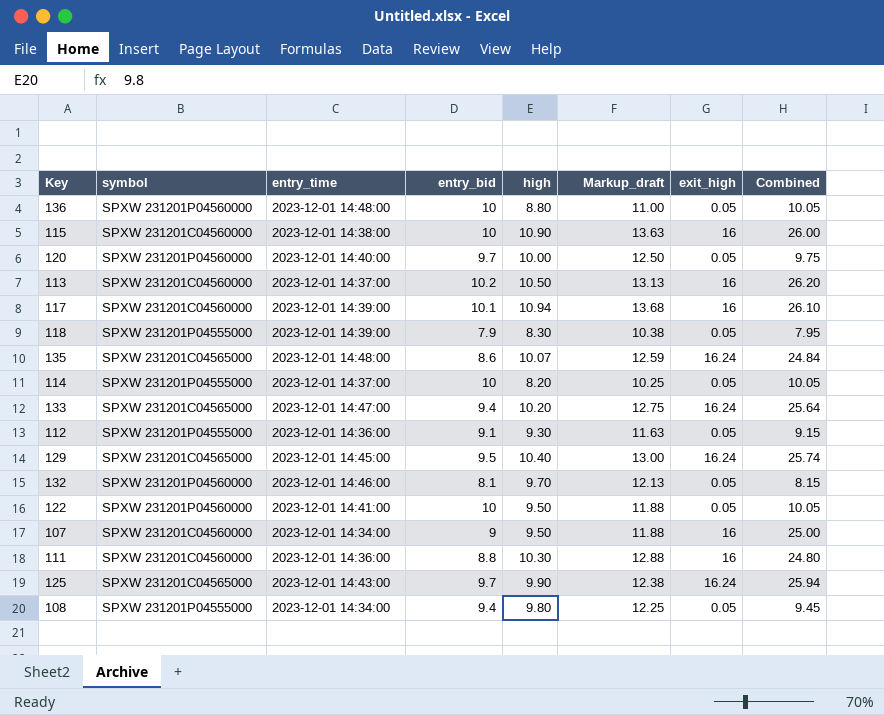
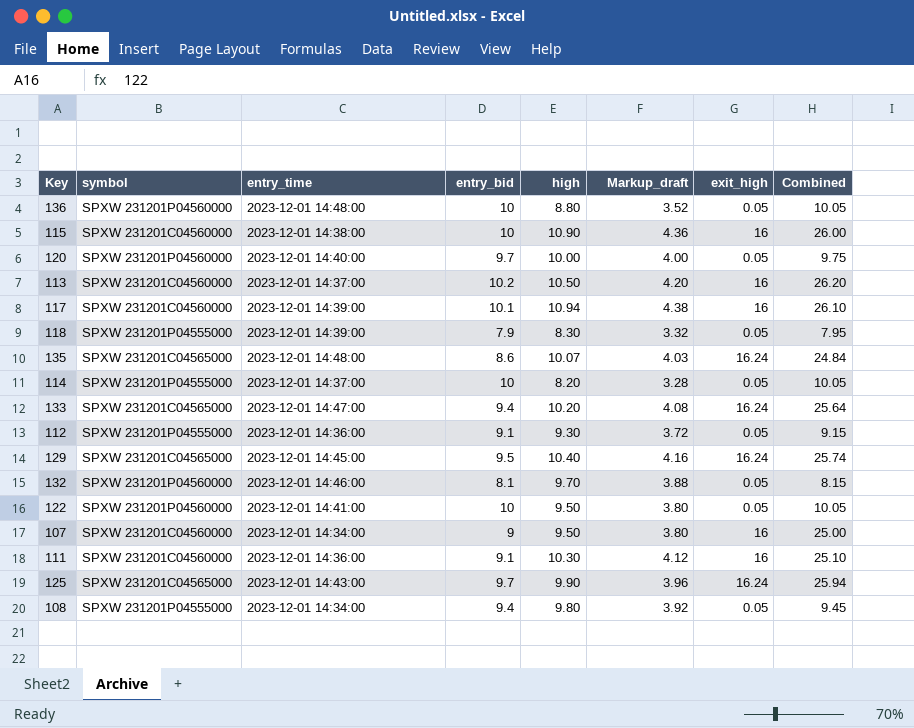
column Markup_draft | formula: [high] * 1.25 -> [high] * 0.4
111 | entry_bid: 8.8 -> 9.1
111 | Combined: 24.80 -> 25.10

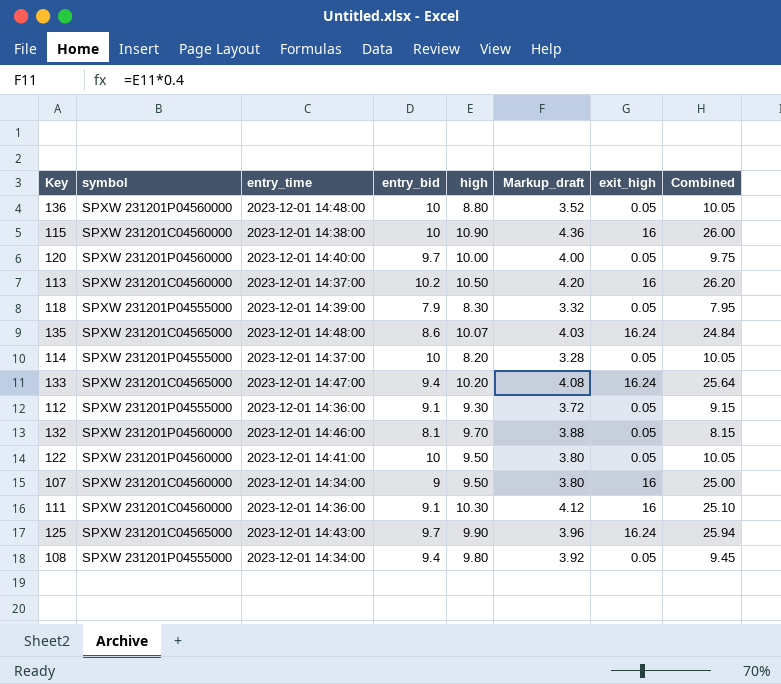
row 117: SPXW 231201C04560000 | 2023-12-01 14:39:00 | 10.1 | 10.94 | 4.38 | 16 | 26.10 -> none
row 129: SPXW 231201C04565000 | 2023-12-01 14:45:00 | 9.5 | 10.40 | 4.16 | 16.24 | 25.74 -> none

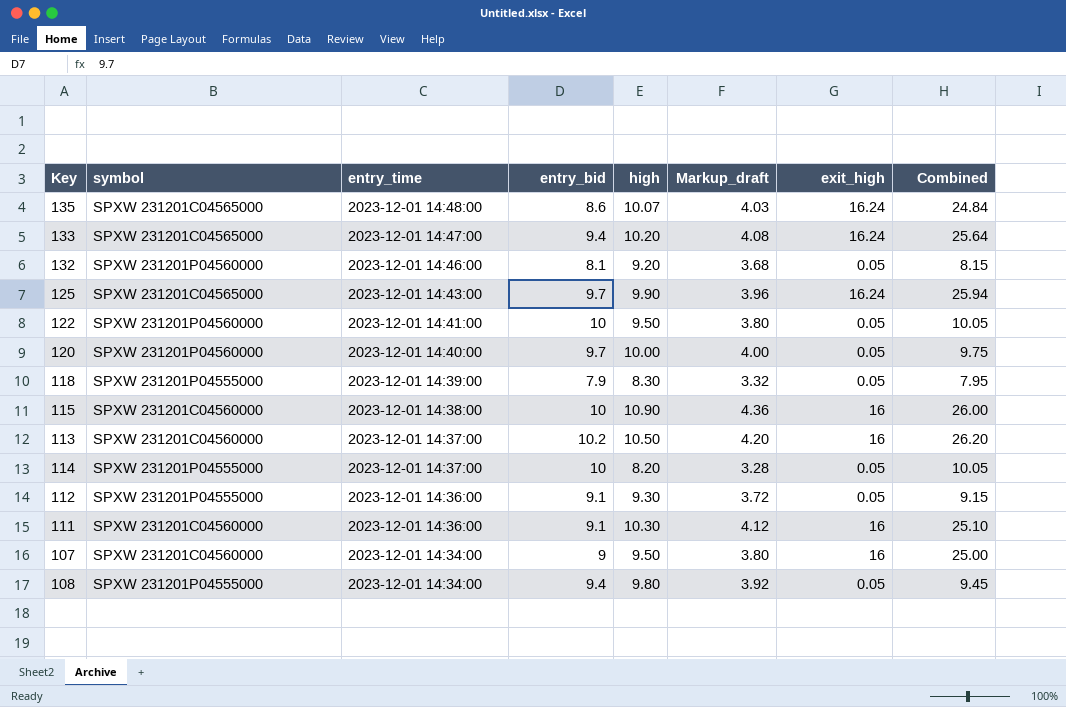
row order: none -> entry_time descending
row 136: SPXW 231201P04560000 | 2023-12-01 14:48:00 | 10 | 8.80 | 3.52 | 0.05 | 10.05 -> none
132 | high: 9.70 -> 9.20
132 | Markup_draft: 3.88 -> 3.68

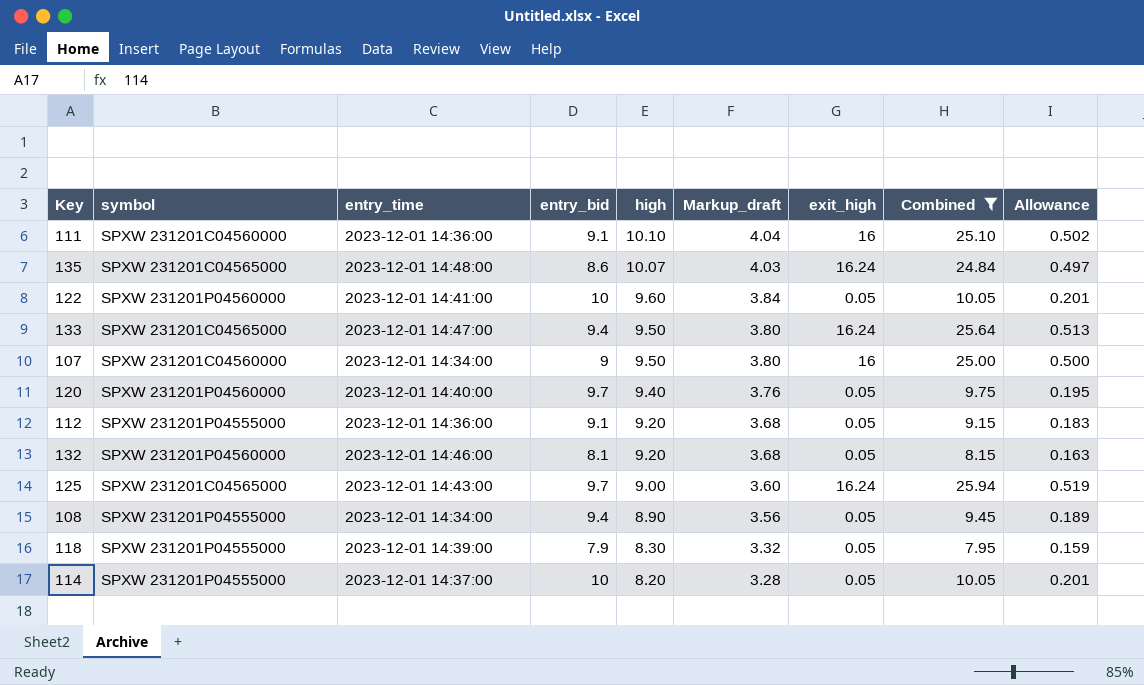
filter: none -> Combined <= 25.94
row order: entry_time descending -> high descending
column Allowance | formula: none -> [Combined] * 0.02
111 | high: 10.30 -> 10.10
111 | Markup_draft: 4.12 -> 4.04
122 | high: 9.50 -> 9.60
122 | Markup_draft: 3.80 -> 3.84
133 | high: 10.20 -> 9.50
133 | Markup_draft: 4.08 -> 3.80
120 | high: 10.00 -> 9.40
120 | Markup_draft: 4.00 -> 3.76
112 | high: 9.30 -> 9.20
112 | Markup_draft: 3.72 -> 3.68
125 | high: 9.90 -> 9.00
125 | Markup_draft: 3.96 -> 3.60
108 | high: 9.80 -> 8.90
108 | Markup_draft: 3.92 -> 3.56

